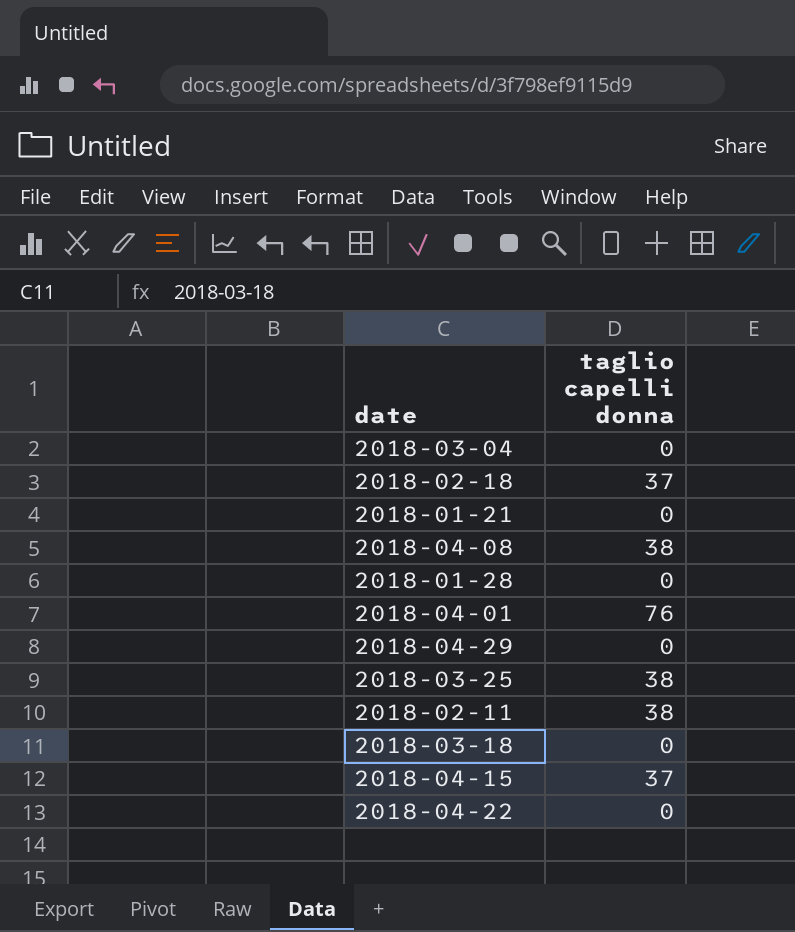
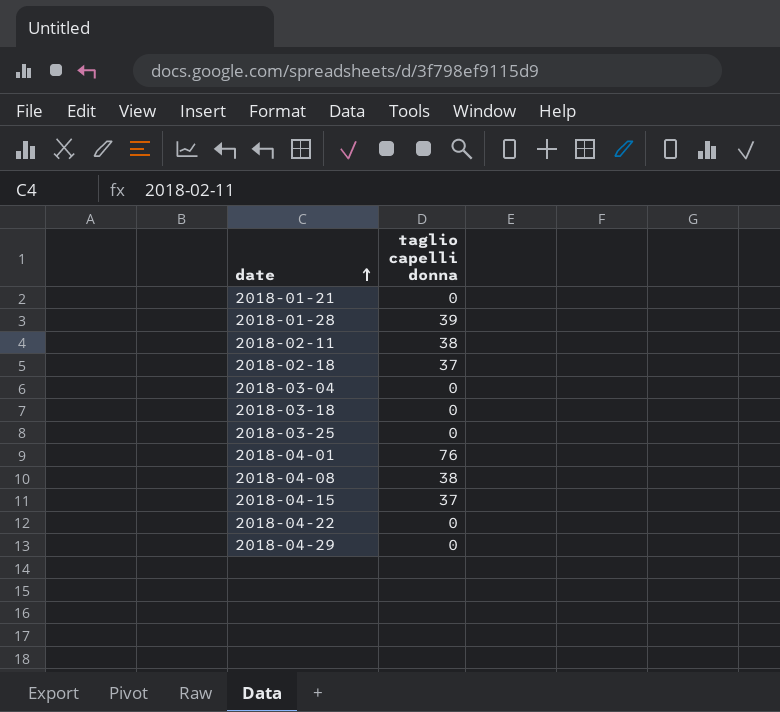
row order: none -> date ascending
2018-01-28 | taglio capelli donna: 0 -> 39
2018-03-25 | taglio capelli donna: 38 -> 0

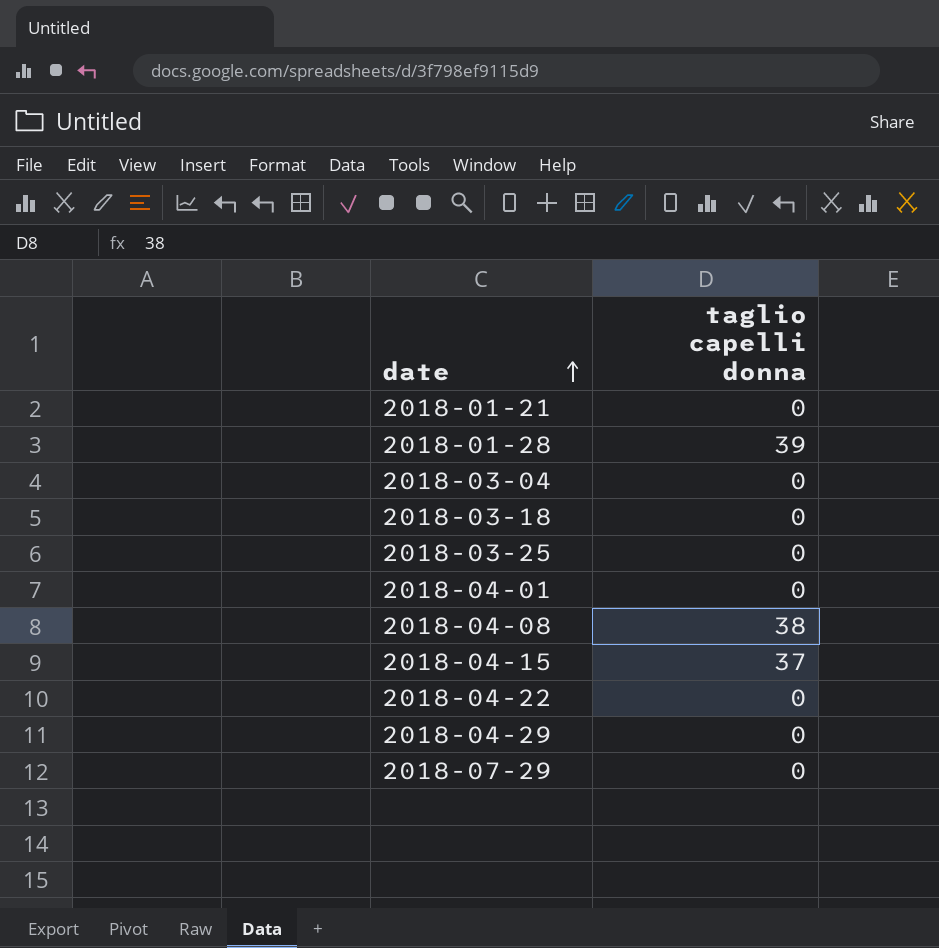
row 2018-02-11: 38 -> none
row 2018-02-18: 37 -> none
2018-04-01 | taglio capelli donna: 76 -> 0
row 2018-07-29: none -> 0

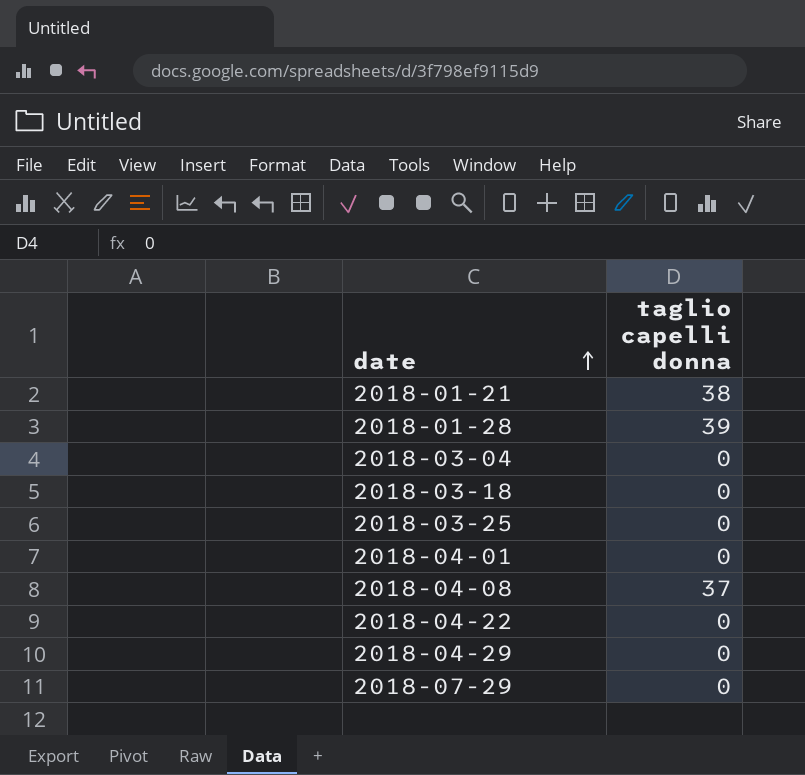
row 2018-04-15: 37 -> none
2018-01-21 | taglio capelli donna: 0 -> 38
2018-04-08 | taglio capelli donna: 38 -> 37

